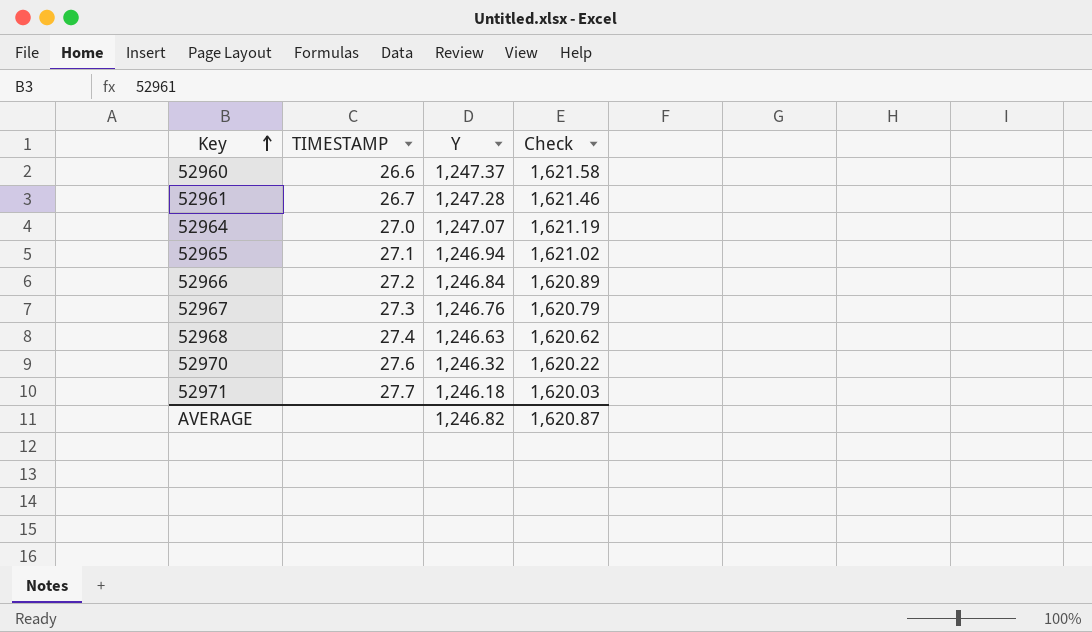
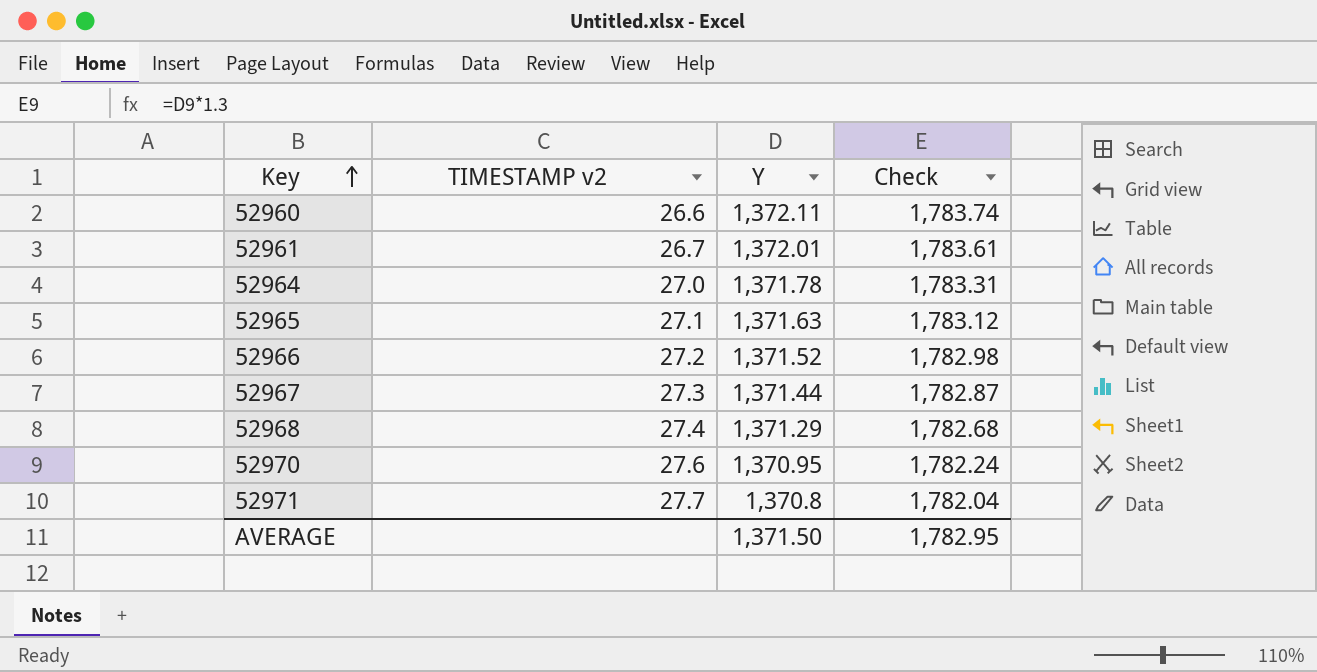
column name: TIMESTAMP -> TIMESTAMP v2
52960 | Y: 1,247.37 -> 1,372.11
52960 | Check: 1,621.58 -> 1,783.74
52961 | Y: 1,247.28 -> 1,372.01
52961 | Check: 1,621.46 -> 1,783.61
52964 | Y: 1,247.07 -> 1,371.78
52964 | Check: 1,621.19 -> 1,783.31
52965 | Y: 1,246.94 -> 1,371.63
52965 | Check: 1,621.02 -> 1,783.12
52966 | Y: 1,246.84 -> 1,371.52
52966 | Check: 1,620.89 -> 1,782.98
52967 | Y: 1,246.76 -> 1,371.44
52967 | Check: 1,620.79 -> 1,782.87
52968 | Y: 1,246.63 -> 1,371.29
52968 | Check: 1,620.62 -> 1,782.68
52970 | Y: 1,246.32 -> 1,370.95
52970 | Check: 1,620.22 -> 1,782.24
52971 | Y: 1,246.18 -> 1,370.8
52971 | Check: 1,620.03 -> 1,782.04
AVERAGE | Y: 1,246.82 -> 1,371.50
AVERAGE | Check: 1,620.87 -> 1,782.95

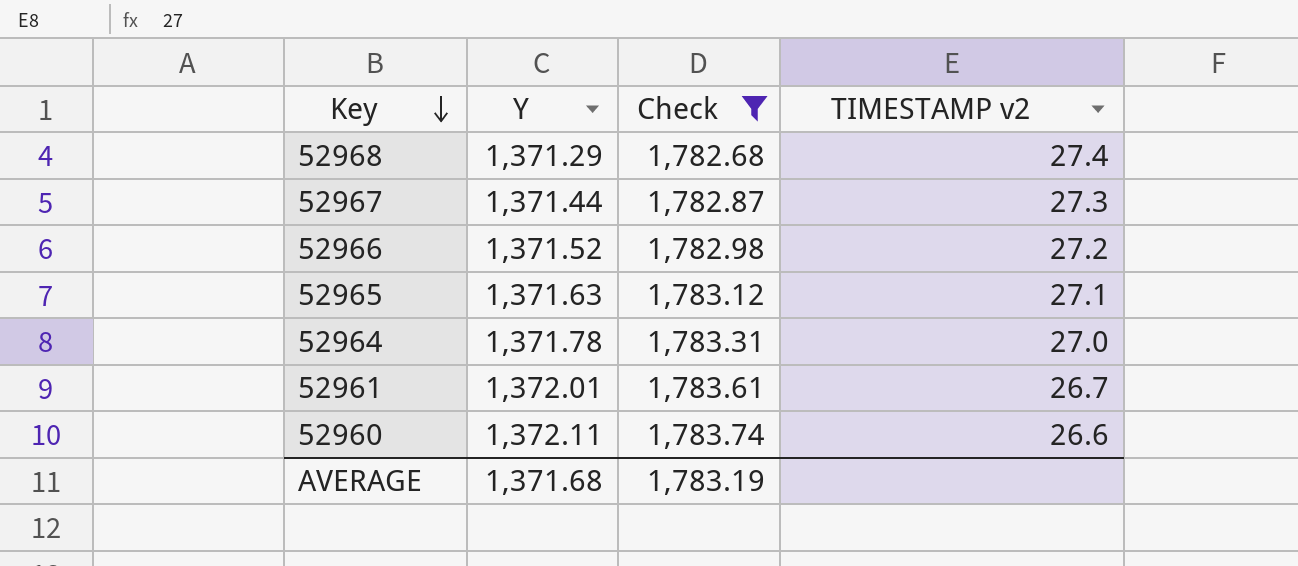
filter: none -> Check >= 1,782.68
row order: Key ascending -> Key descending
column TIMESTAMP v2 | position: 2 -> 4
AVERAGE | Y: 1,371.50 -> 1,371.68
AVERAGE | Check: 1,782.95 -> 1,783.19

